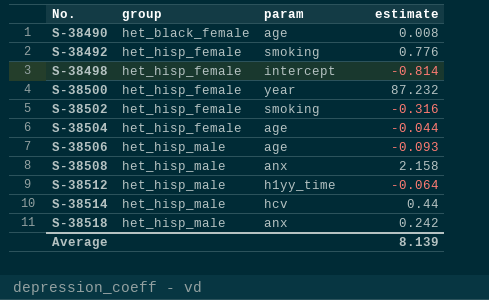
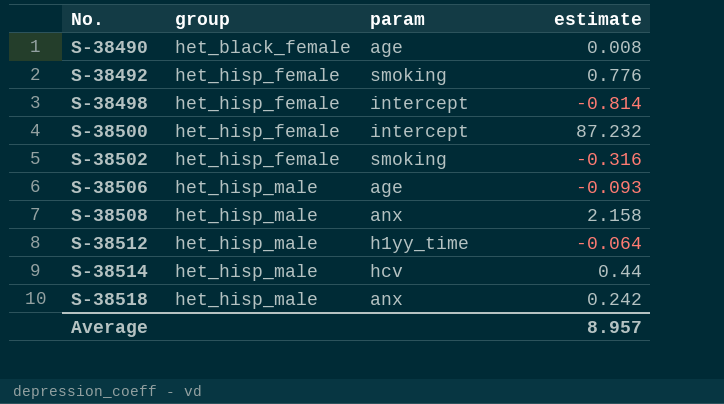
row S-38504: het_hisp_female | age | -0.044 -> none
S-38500 | param: year -> intercept
Average | estimate: 8.139 -> 8.957

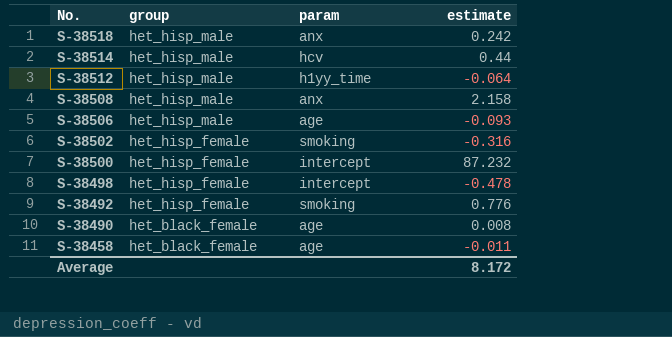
row order: No. ascending -> No. descending
S-38498 | estimate: -0.814 -> -0.478
row S-38458: none -> het_black_female | age | -0.011
Average | estimate: 8.957 -> 8.172

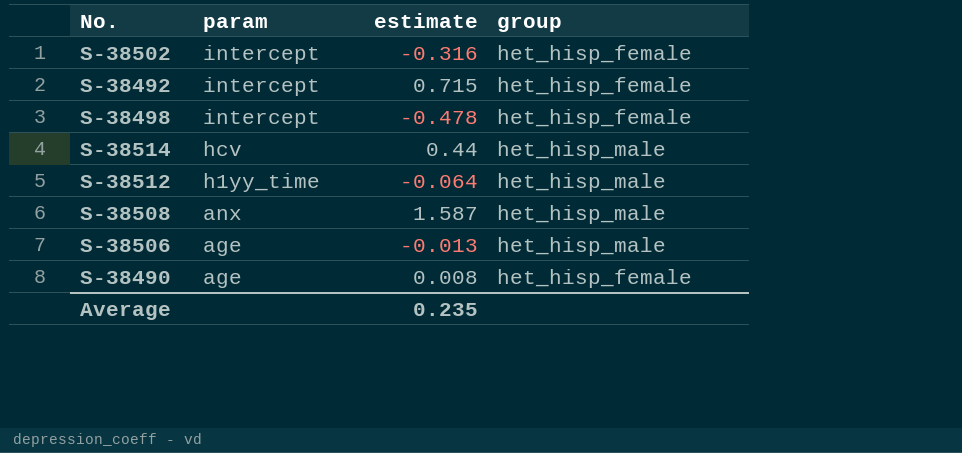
row order: No. descending -> param descending
column group | position: 2 -> 4
row S-38518: het_hisp_male | anx | 0.242 -> none
row S-38500: het_hisp_female | intercept | 87.232 -> none
row S-38458: het_black_female | age | -0.011 -> none
S-38502 | param: smoking -> intercept
S-38492 | param: smoking -> intercept
S-38492 | estimate: 0.776 -> 0.715
S-38508 | estimate: 2.158 -> 1.587
S-38506 | estimate: -0.093 -> -0.013
S-38490 | group: het_black_female -> het_hisp_female
Average | estimate: 8.172 -> 0.235

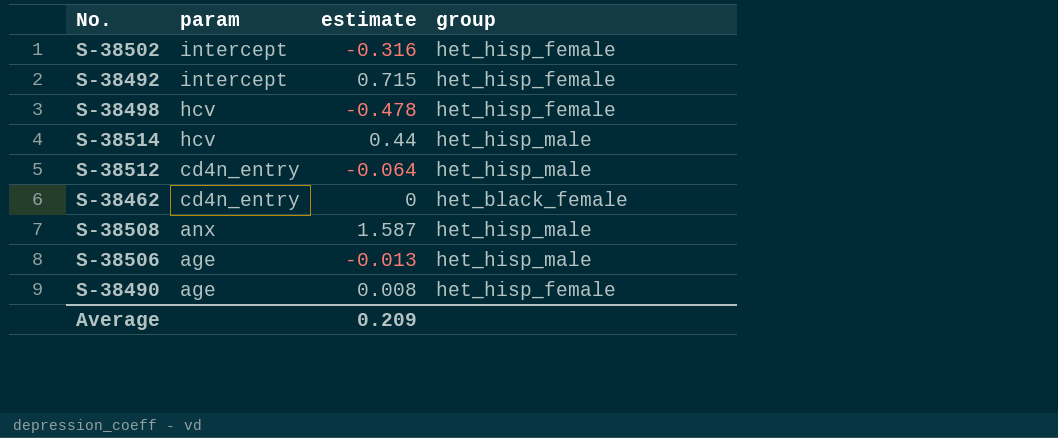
S-38498 | param: intercept -> hcv
S-38512 | param: h1yy_time -> cd4n_entry
row S-38462: none -> cd4n_entry | 0 | het_black_female
Average | estimate: 0.235 -> 0.209

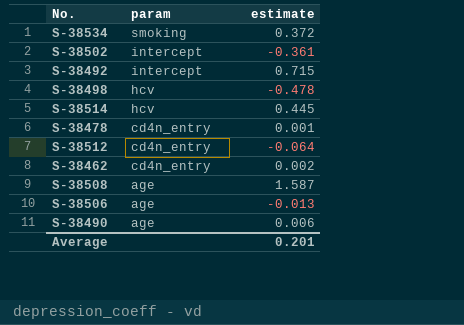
column group | position: 4 -> none
row S-38534: none -> smoking | 0.372
S-38502 | estimate: -0.316 -> -0.361
S-38514 | estimate: 0.44 -> 0.445
row S-38478: none -> cd4n_entry | 0.001
S-38462 | estimate: 0 -> 0.002
S-38508 | param: anx -> age
S-38490 | estimate: 0.008 -> 0.006
Average | estimate: 0.209 -> 0.201

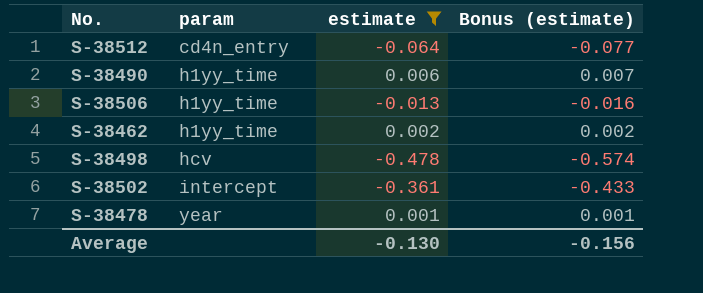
filter: none -> estimate <= 0.006
row order: param descending -> param ascending
column Bonus (estimate) | formula: none -> [estimate] * 1.2
S-38490 | param: age -> h1yy_time
S-38506 | param: age -> h1yy_time
S-38462 | param: cd4n_entry -> h1yy_time
S-38478 | param: cd4n_entry -> year
Average | estimate: 0.201 -> -0.130

